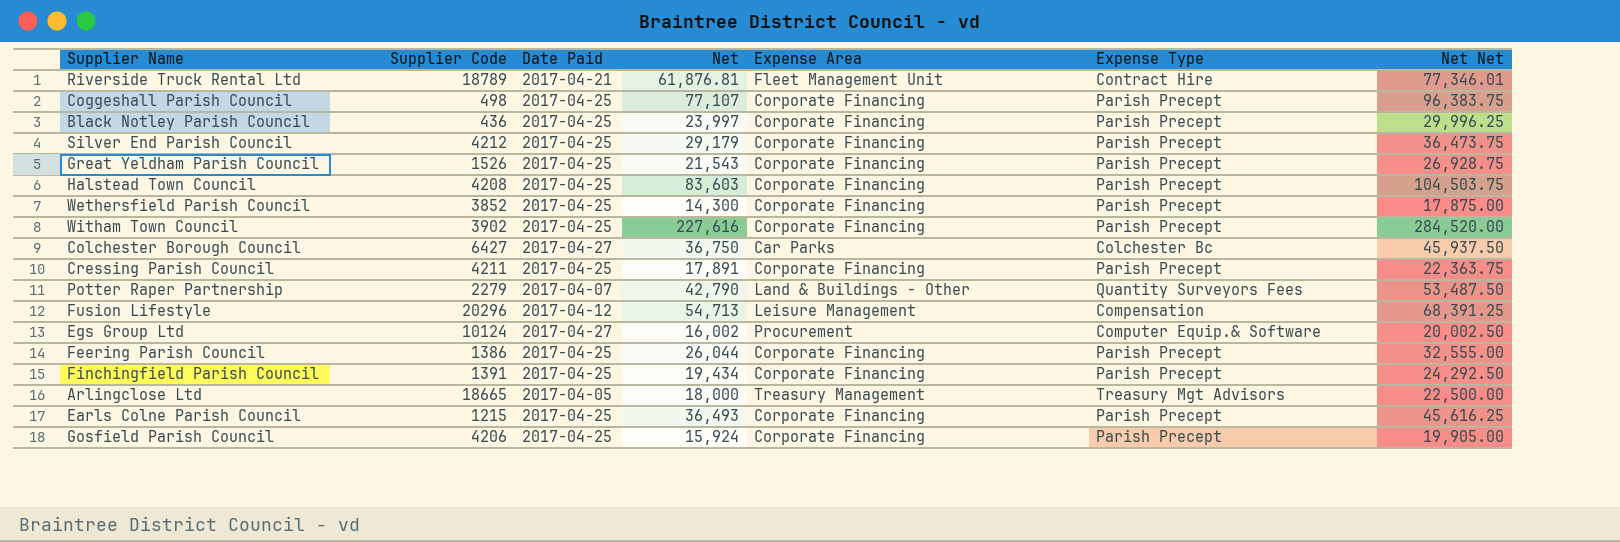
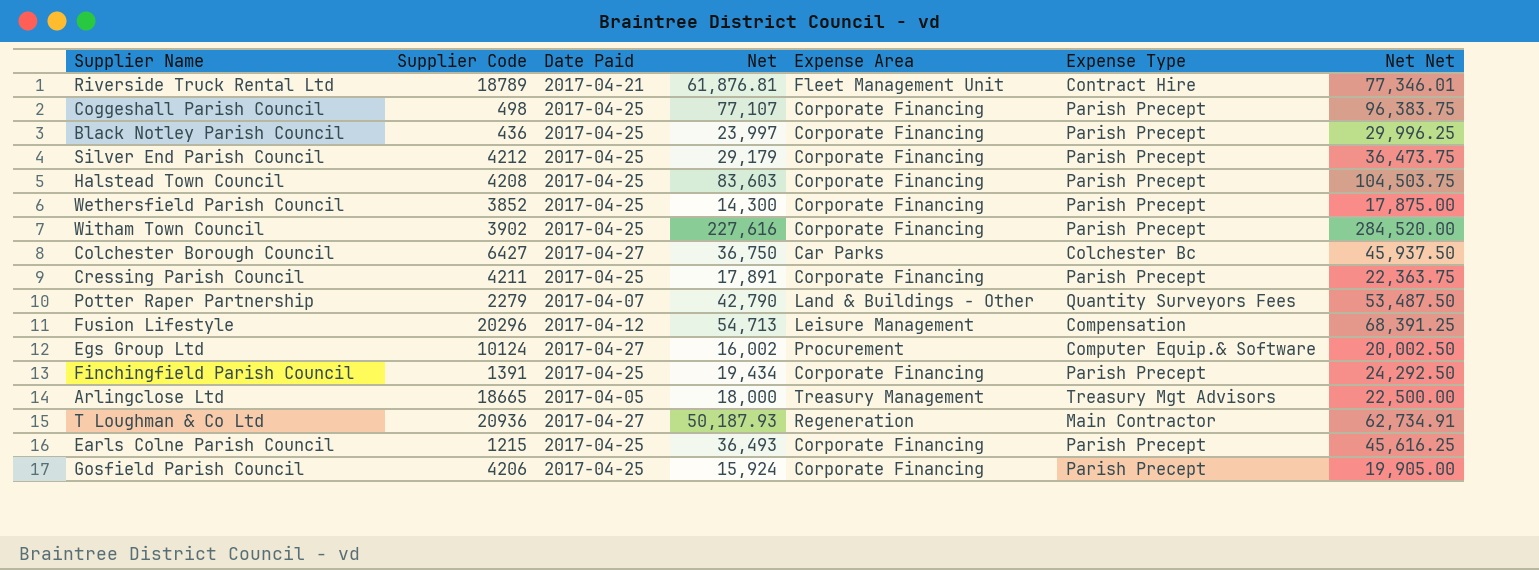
row Great Yeldham Parish Council: 1526 | 2017-04-25 | 21,543 | Corporate Financing | Parish Precept | 26,928.75 -> none
row Feering Parish Council: 1386 | 2017-04-25 | 26,044 | Corporate Financing | Parish Precept | 32,555.00 -> none
row T Loughman & Co Ltd: none -> 20936 | 2017-04-27 | 50,187.93 | Regeneration | Main Contractor | 62,734.91

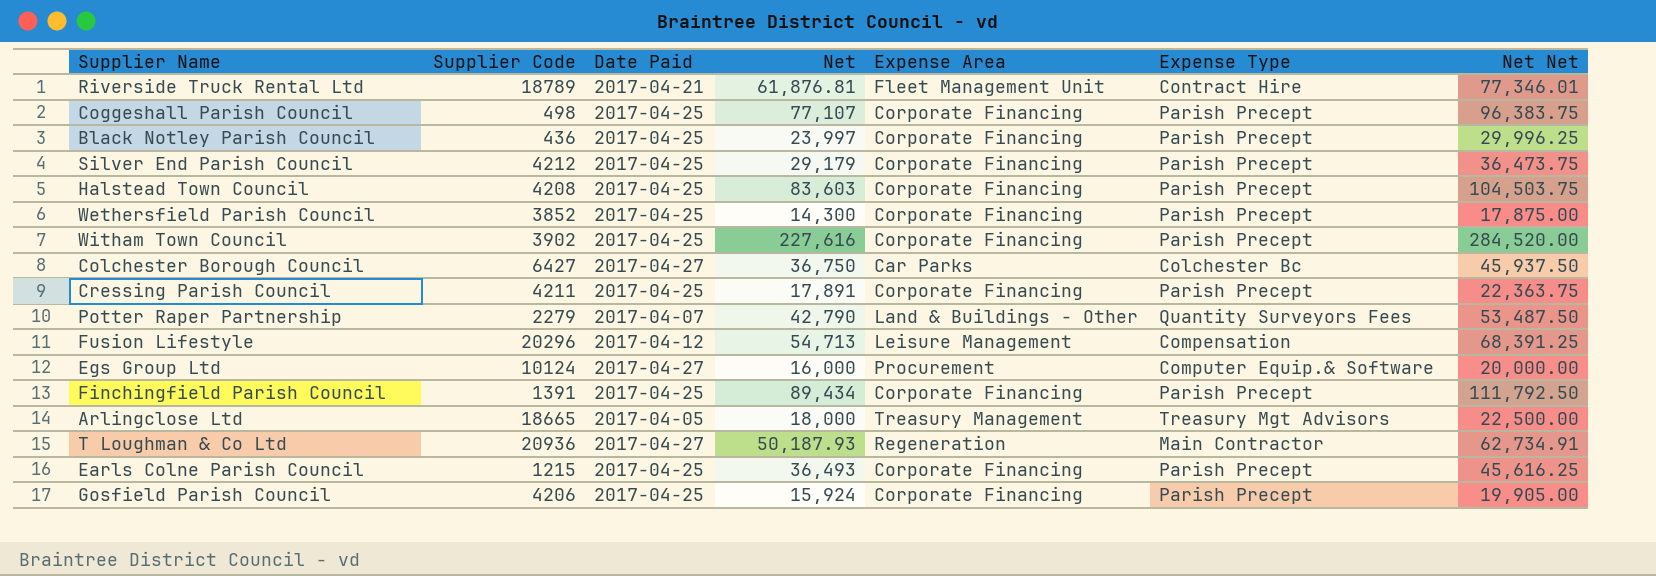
Egs Group Ltd | Net: 16,002 -> 16,000
Egs Group Ltd | Net Net: 20,002.50 -> 20,000.00
Finchingfield Parish Council | Net: 19,434 -> 89,434
Finchingfield Parish Council | Net Net: 24,292.50 -> 111,792.50

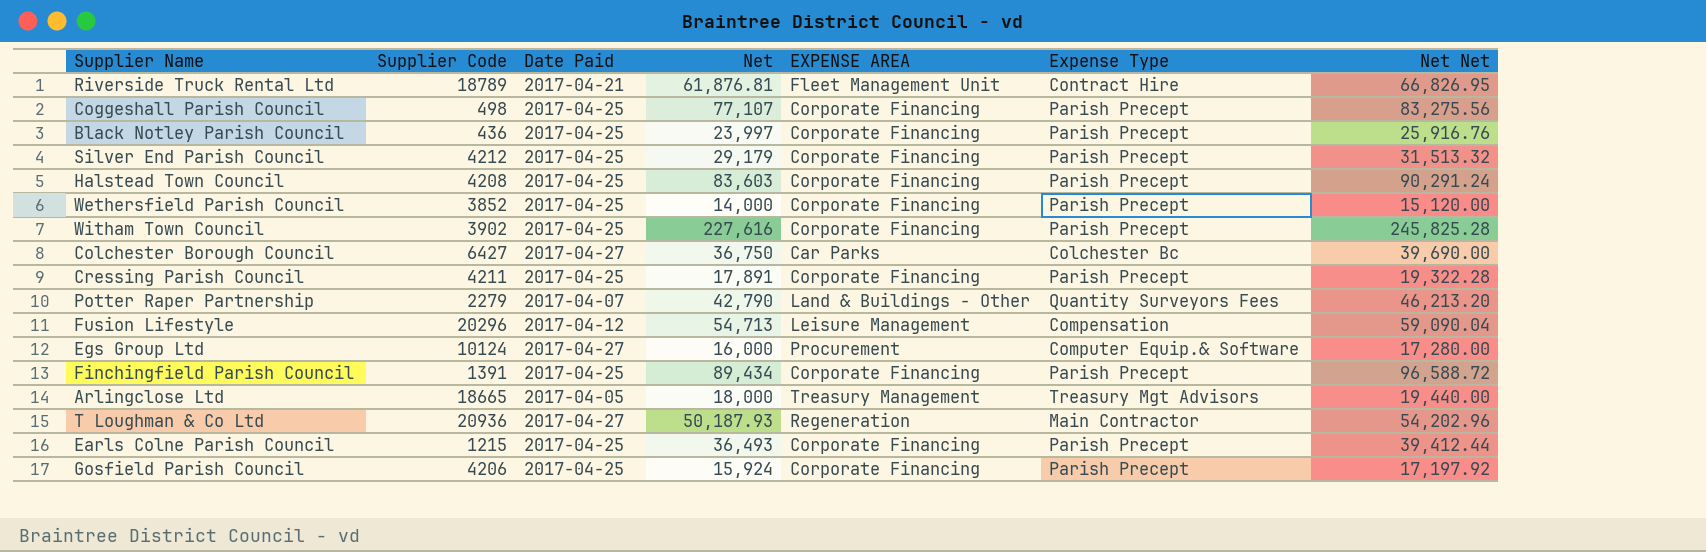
column name: Expense Area -> EXPENSE AREA
column Net Net | formula: [Net] * 1.25 -> [Net] * 1.08
Wethersfield Parish Council | Net: 14,300 -> 14,000

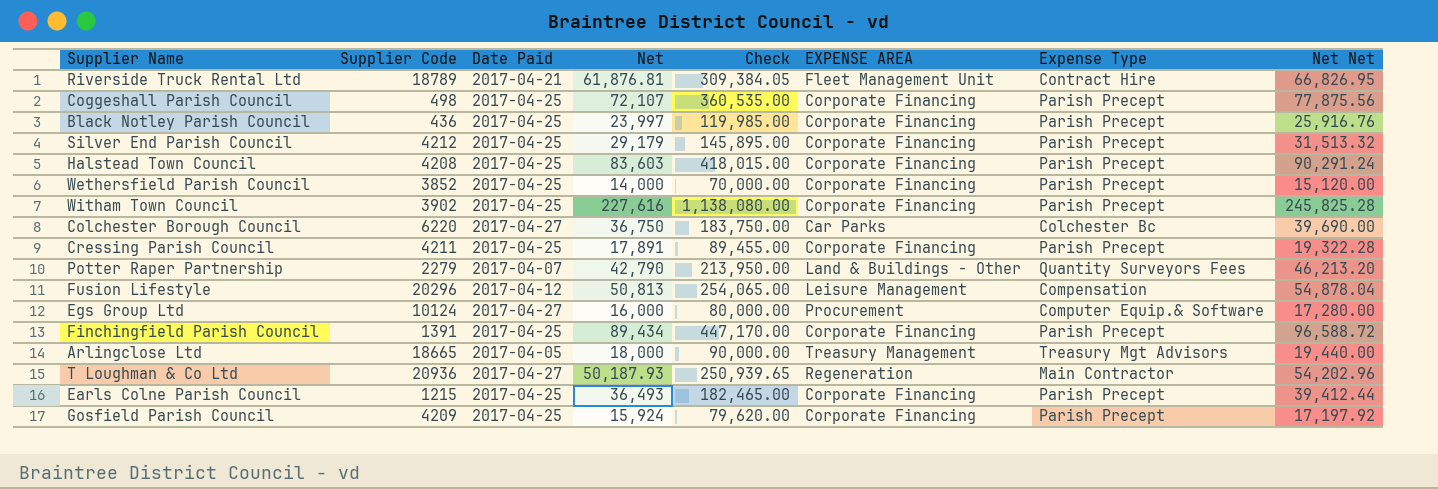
column Check | formula: none -> [Net] * 5
Coggeshall Parish Council | Net: 77,107 -> 72,107
Coggeshall Parish Council | Net Net: 83,275.56 -> 77,875.56
Colchester Borough Council | Supplier Code: 6427 -> 6220
Fusion Lifestyle | Net: 54,713 -> 50,813
Fusion Lifestyle | Net Net: 59,090.04 -> 54,878.04
Gosfield Parish Council | Supplier Code: 4206 -> 4209

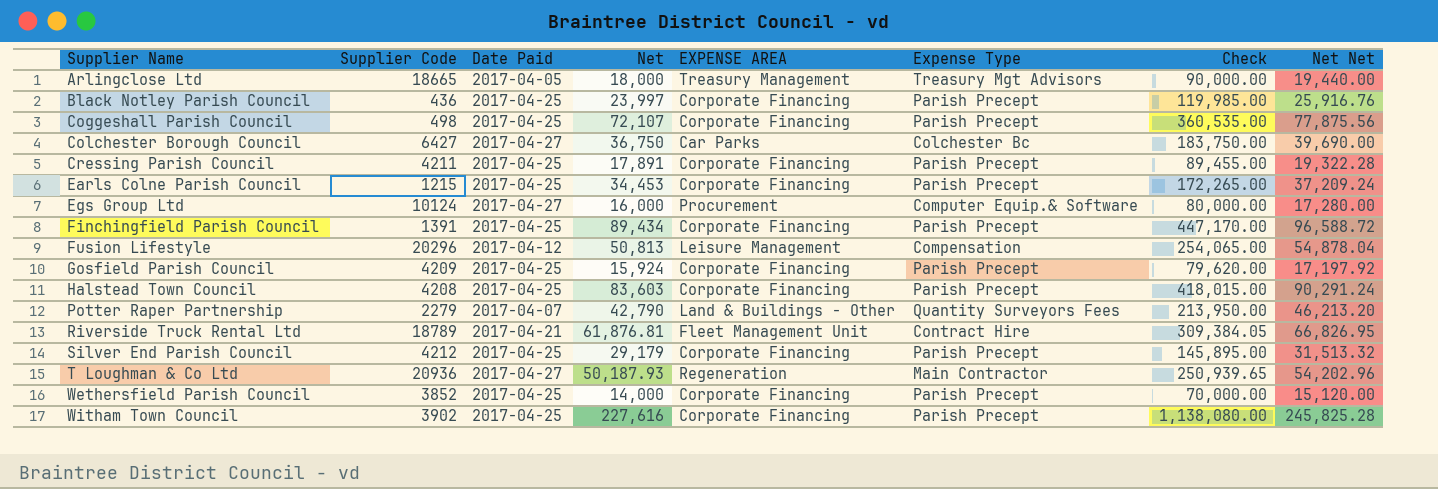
row order: none -> Supplier Name ascending
column Check | position: 5 -> 7
Colchester Borough Council | Supplier Code: 6220 -> 6427
Earls Colne Parish Council | Net: 36,493 -> 34,453
Earls Colne Parish Council | Check: 182,465.00 -> 172,265.00
Earls Colne Parish Council | Net Net: 39,412.44 -> 37,209.24

